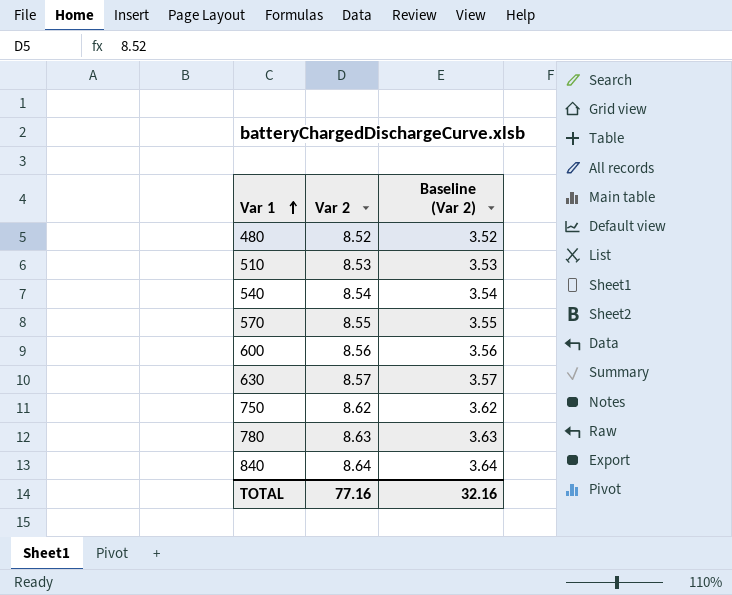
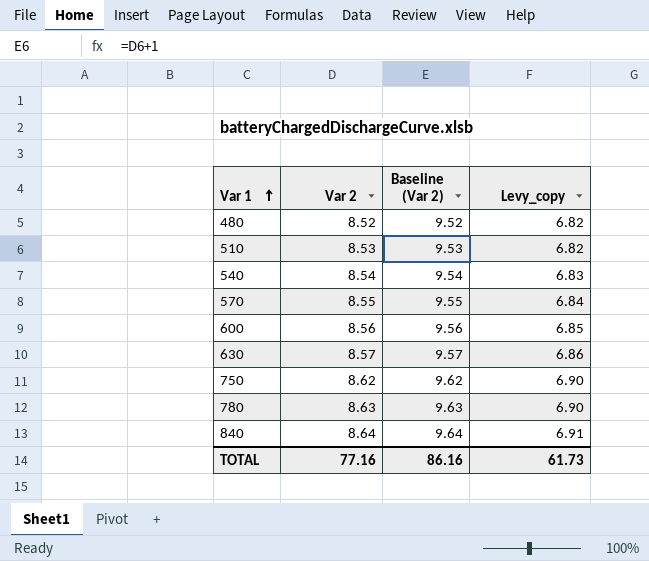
column Baseline (Var 2) | formula: [Var 2] - 5 -> [Var 2] + 1
column Levy_copy | formula: none -> [Var 2] * 0.8
TOTAL | Baseline (Var 2): 32.16 -> 86.16

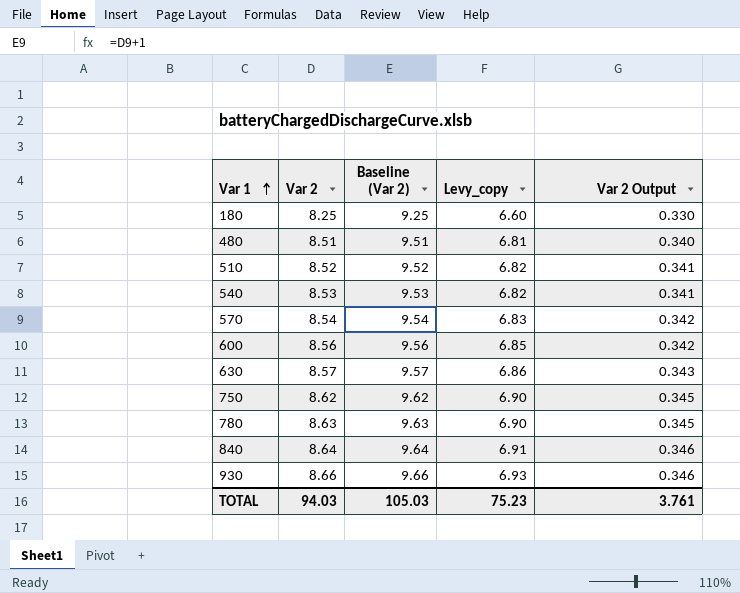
column Var 2 Output | formula: none -> [Var 2] * 0.04
row 180: none -> 8.25 | 9.25 | 6.60 | 0.330
480 | Var 2: 8.52 -> 8.51
480 | Baseline (Var 2): 9.52 -> 9.51
480 | Levy_copy: 6.82 -> 6.81
510 | Var 2: 8.53 -> 8.52
510 | Baseline (Var 2): 9.53 -> 9.52
540 | Var 2: 8.54 -> 8.53
540 | Baseline (Var 2): 9.54 -> 9.53
540 | Levy_copy: 6.83 -> 6.82
570 | Var 2: 8.55 -> 8.54
570 | Baseline (Var 2): 9.55 -> 9.54
570 | Levy_copy: 6.84 -> 6.83
row 930: none -> 8.66 | 9.66 | 6.93 | 0.346
TOTAL | Var 2: 77.16 -> 94.03
TOTAL | Baseline (Var 2): 86.16 -> 105.03
TOTAL | Levy_copy: 61.73 -> 75.23

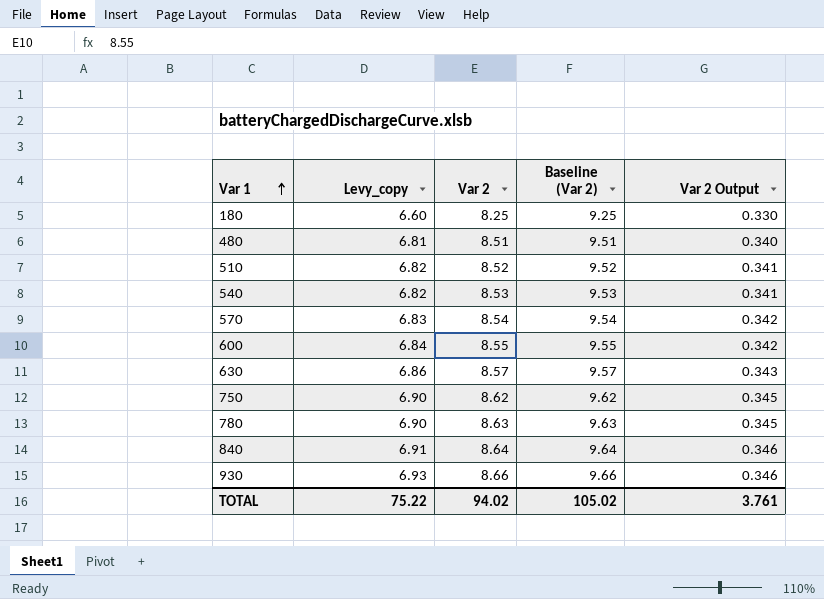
column Levy_copy | position: 4 -> 2
600 | Levy_copy: 6.85 -> 6.84
600 | Var 2: 8.56 -> 8.55
600 | Baseline (Var 2): 9.56 -> 9.55
TOTAL | Levy_copy: 75.23 -> 75.22
TOTAL | Var 2: 94.03 -> 94.02
TOTAL | Baseline (Var 2): 105.03 -> 105.02

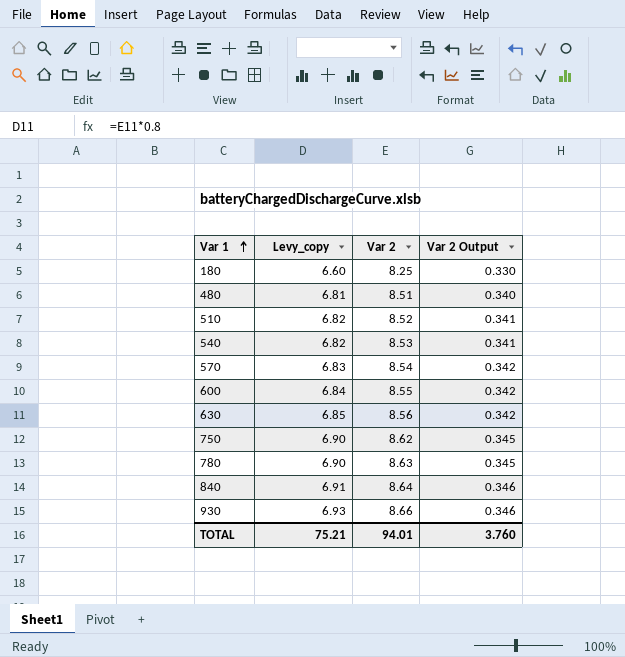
column Baseline (Var 2) | formula: [Var 2] + 1 -> none
630 | Levy_copy: 6.86 -> 6.85
630 | Var 2: 8.57 -> 8.56
630 | Var 2 Output: 0.343 -> 0.342
TOTAL | Levy_copy: 75.22 -> 75.21
TOTAL | Var 2: 94.02 -> 94.01
TOTAL | Var 2 Output: 3.761 -> 3.760

